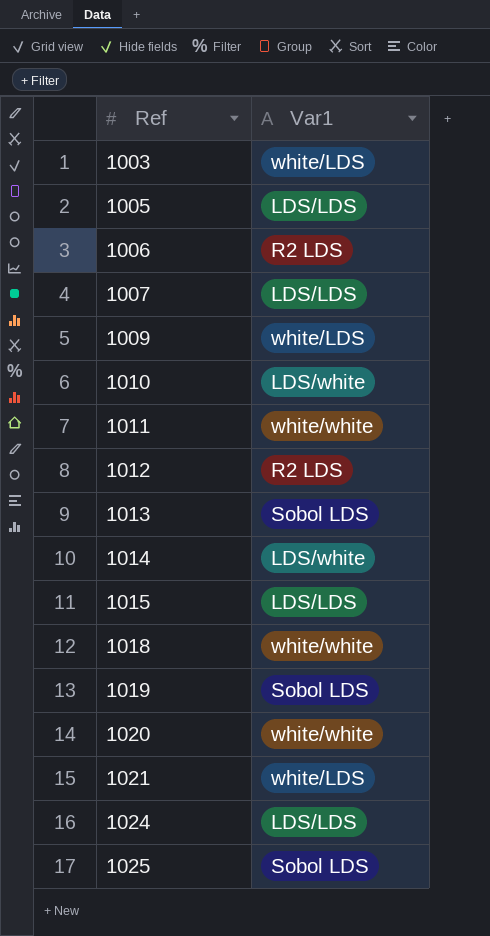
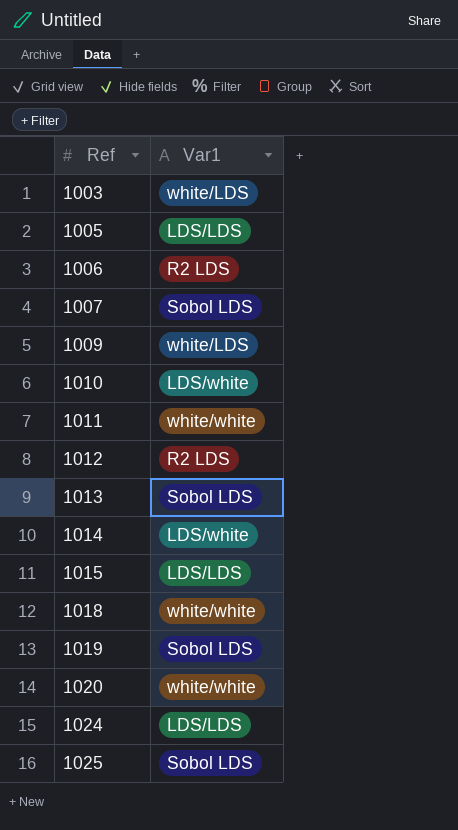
row 1021: white/LDS -> none
1007 | Var1: LDS/LDS -> Sobol LDS

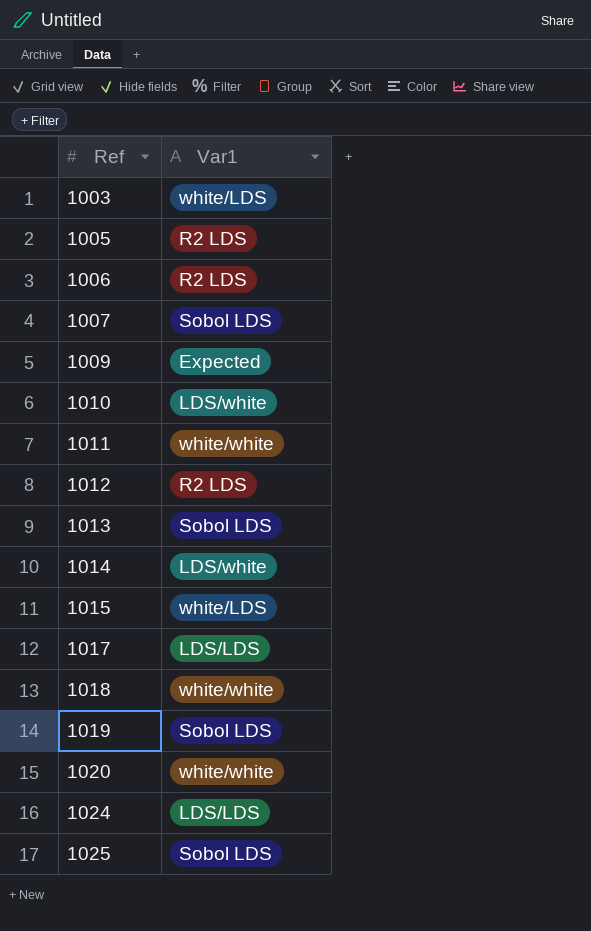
1005 | Var1: LDS/LDS -> R2 LDS
1009 | Var1: white/LDS -> Expected
1015 | Var1: LDS/LDS -> white/LDS
row 1017: none -> LDS/LDS

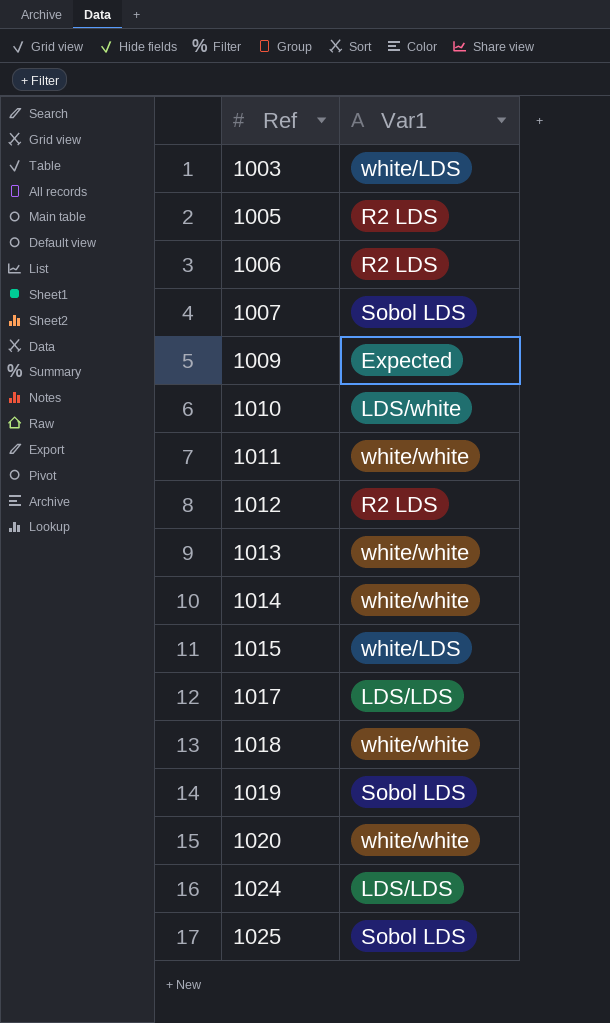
1013 | Var1: Sobol LDS -> white/white
1014 | Var1: LDS/white -> white/white

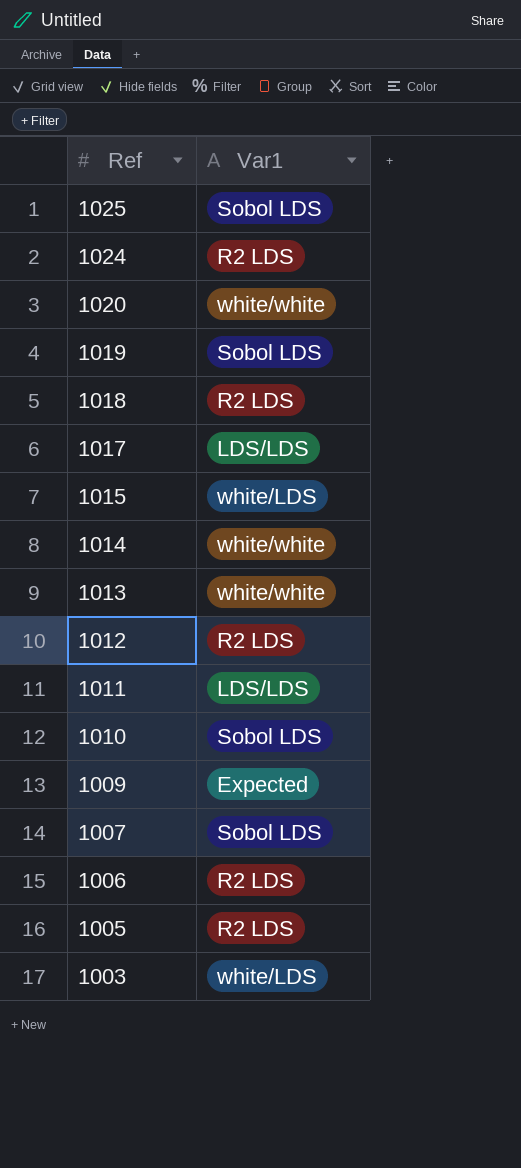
row order: Ref ascending -> Ref descending
1024 | Var1: LDS/LDS -> R2 LDS
1018 | Var1: white/white -> R2 LDS
1011 | Var1: white/white -> LDS/LDS
1010 | Var1: LDS/white -> Sobol LDS

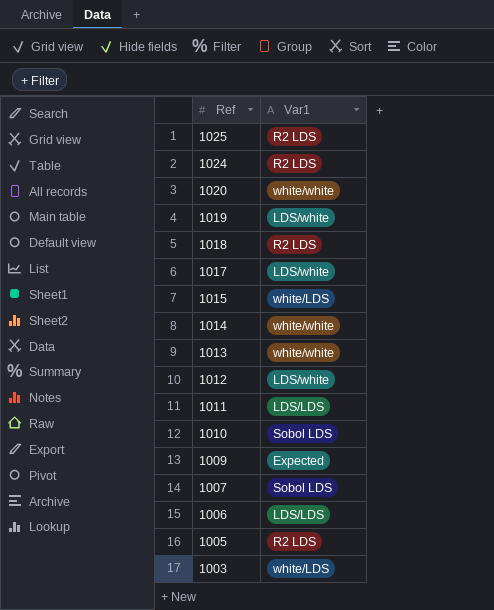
1025 | Var1: Sobol LDS -> R2 LDS
1019 | Var1: Sobol LDS -> LDS/white
1017 | Var1: LDS/LDS -> LDS/white
1012 | Var1: R2 LDS -> LDS/white
1006 | Var1: R2 LDS -> LDS/LDS

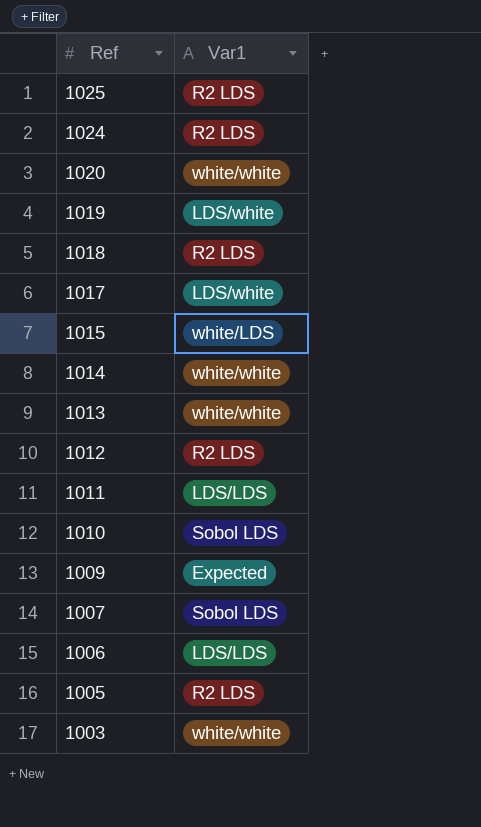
1012 | Var1: LDS/white -> R2 LDS
1003 | Var1: white/LDS -> white/white

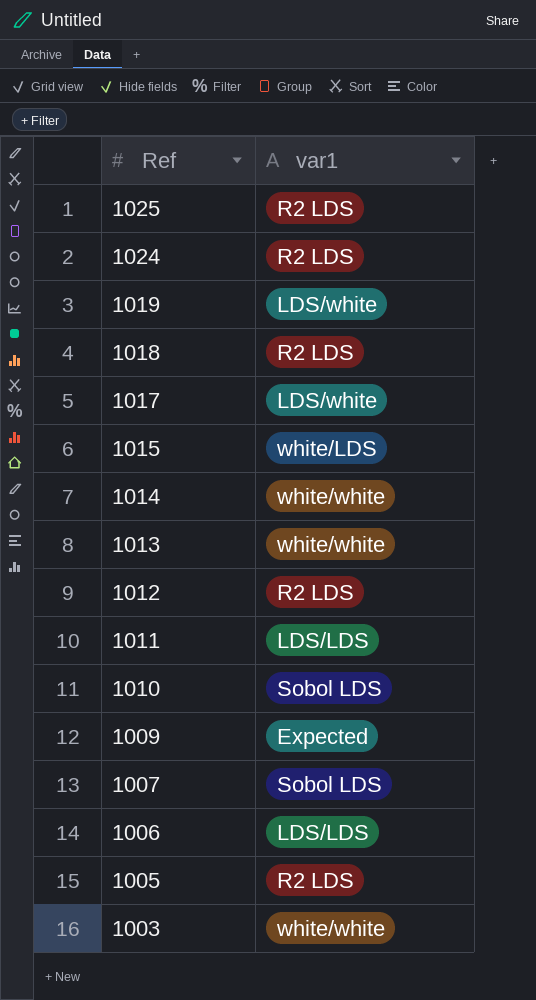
column name: Var1 -> var1
row 1020: white/white -> none

